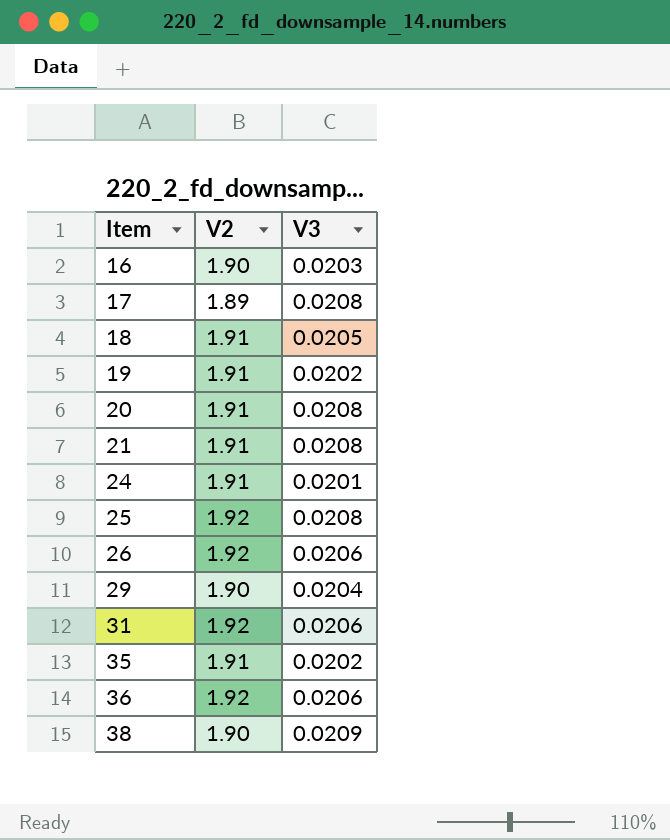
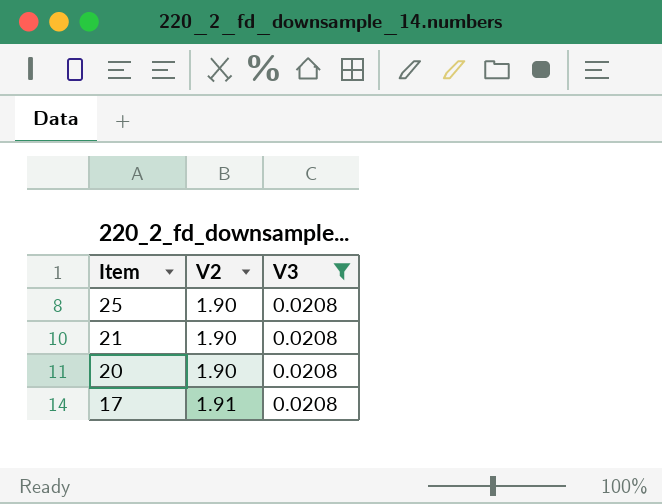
filter: none -> V3 = 0.0208
row order: Item ascending -> Item descending
25 | V2: 1.92 -> 1.90
21 | V2: 1.91 -> 1.90
20 | V2: 1.91 -> 1.90
17 | V2: 1.89 -> 1.91

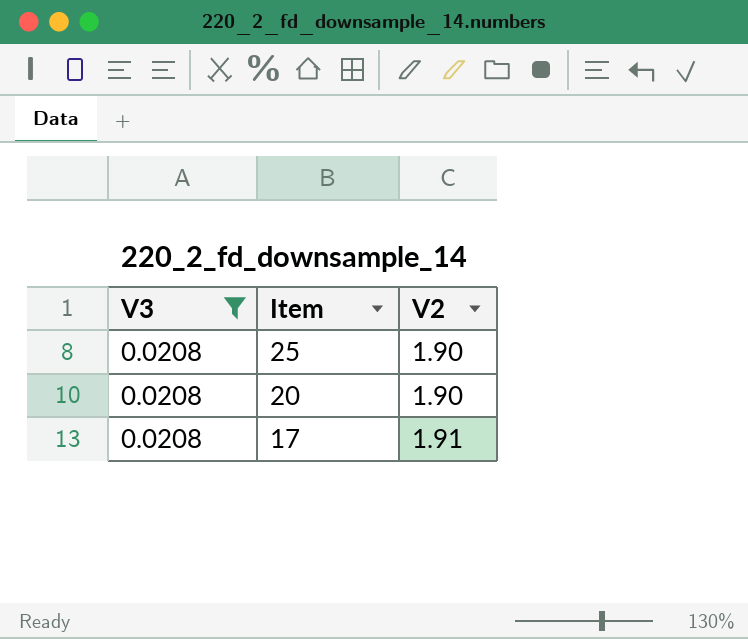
column V3 | position: 3 -> 1
row 21: 1.90 | 0.0208 -> none

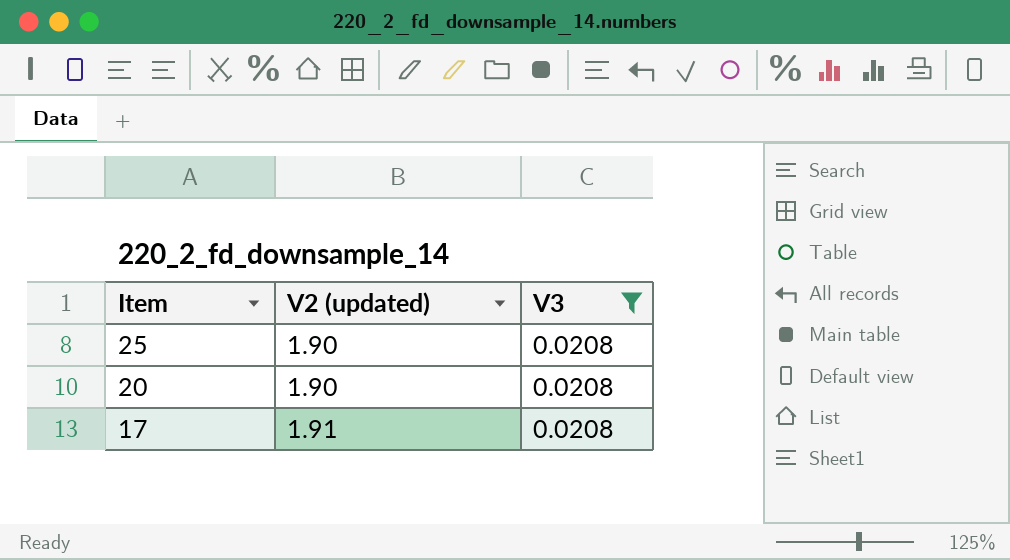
column name: V2 -> V2 (updated)
column V3 | position: 1 -> 3

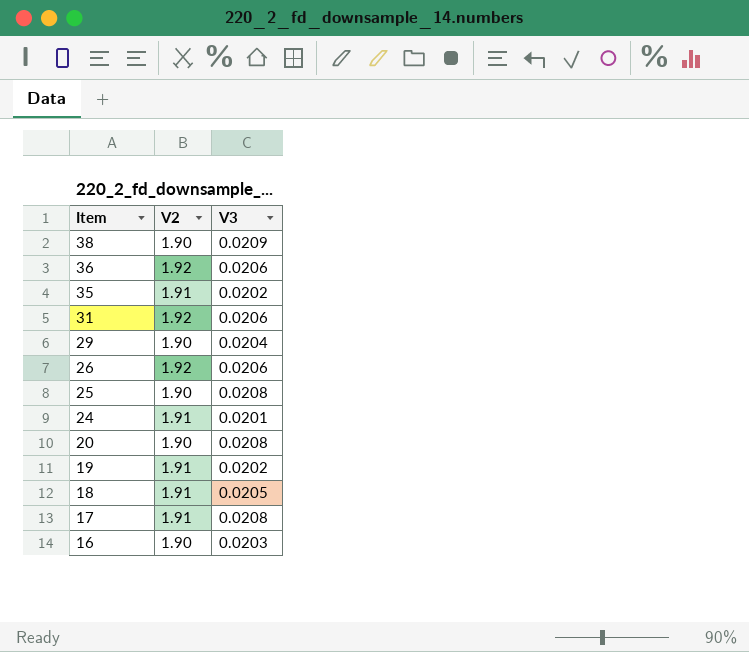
filter: V3 = 0.0208 -> none
column name: V2 (updated) -> V2

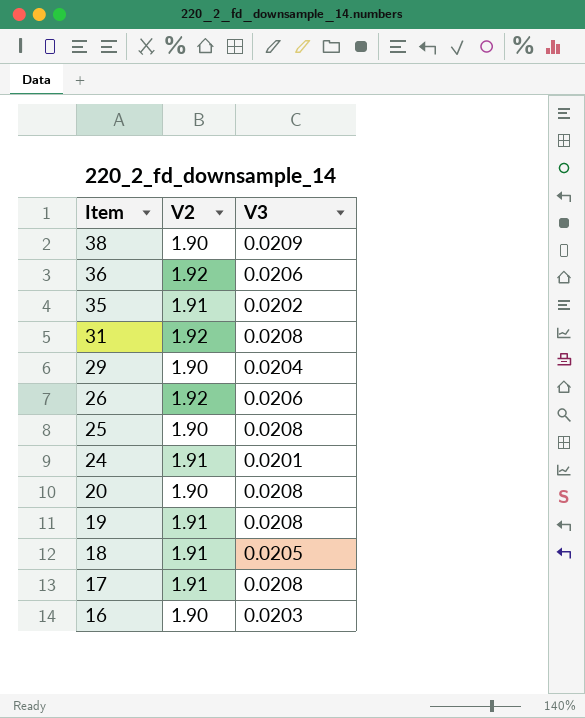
31 | V3: 0.0206 -> 0.0208
19 | V3: 0.0202 -> 0.0208

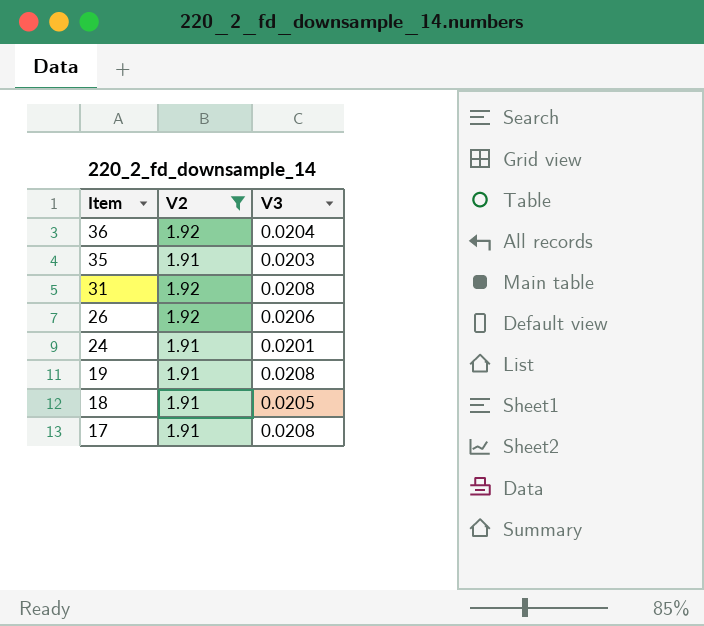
filter: none -> V2 != 1.90
36 | V3: 0.0206 -> 0.0204
35 | V3: 0.0202 -> 0.0203

